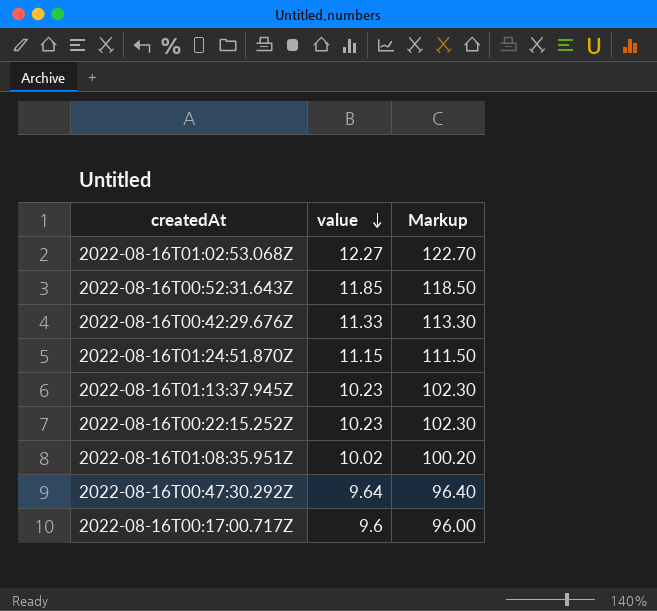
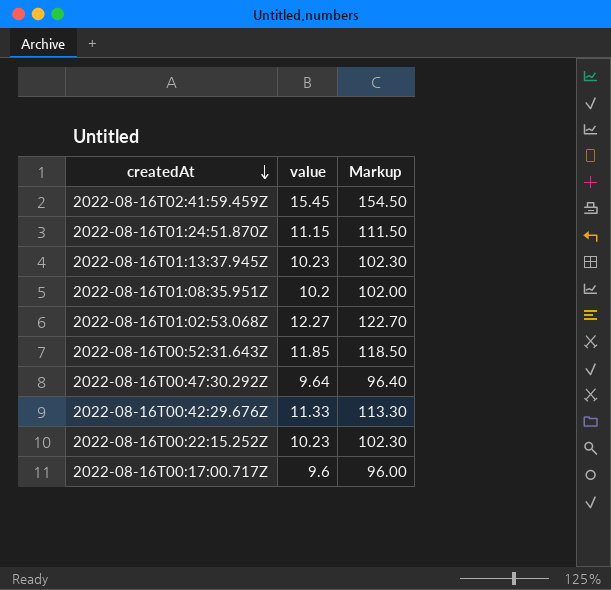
row order: value descending -> createdAt descending
row 2022-08-16T02:41:59.459Z: none -> 15.45 | 154.50
2022-08-16T01:08:35.951Z | value: 10.02 -> 10.2
2022-08-16T01:08:35.951Z | Markup: 100.20 -> 102.00

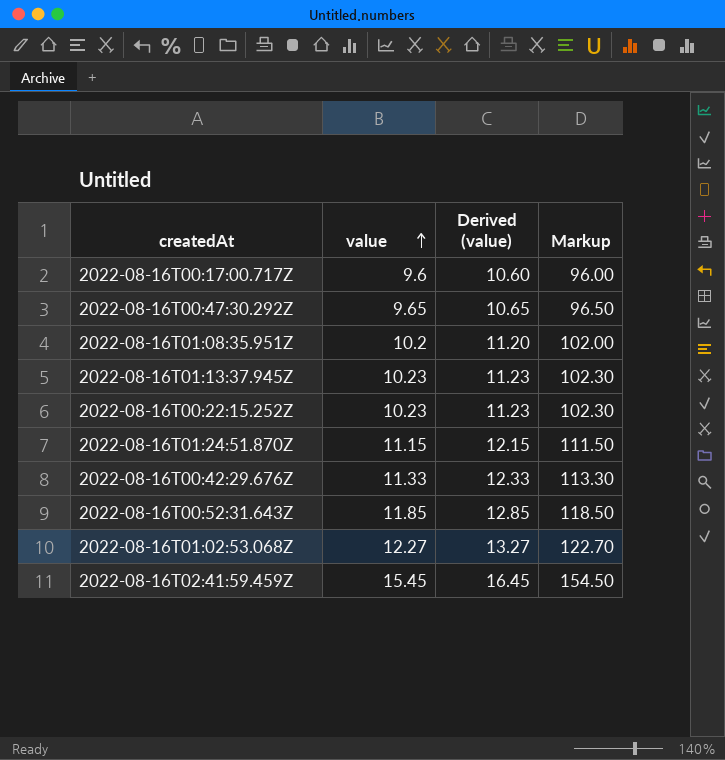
row order: createdAt descending -> value ascending
column Derived (value) | formula: none -> [value] + 1
2022-08-16T00:47:30.292Z | value: 9.64 -> 9.65
2022-08-16T00:47:30.292Z | Markup: 96.40 -> 96.50

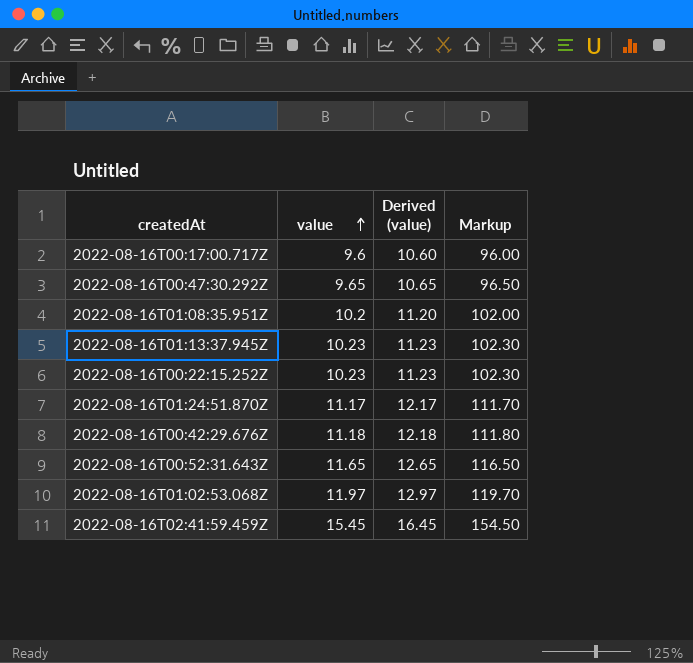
2022-08-16T01:24:51.870Z | value: 11.15 -> 11.17
2022-08-16T01:24:51.870Z | Derived (value): 12.15 -> 12.17
2022-08-16T01:24:51.870Z | Markup: 111.50 -> 111.70
2022-08-16T00:42:29.676Z | value: 11.33 -> 11.18
2022-08-16T00:42:29.676Z | Derived (value): 12.33 -> 12.18
2022-08-16T00:42:29.676Z | Markup: 113.30 -> 111.80
2022-08-16T00:52:31.643Z | value: 11.85 -> 11.65
2022-08-16T00:52:31.643Z | Derived (value): 12.85 -> 12.65
2022-08-16T00:52:31.643Z | Markup: 118.50 -> 116.50
2022-08-16T01:02:53.068Z | value: 12.27 -> 11.97
2022-08-16T01:02:53.068Z | Derived (value): 13.27 -> 12.97
2022-08-16T01:02:53.068Z | Markup: 122.70 -> 119.70

